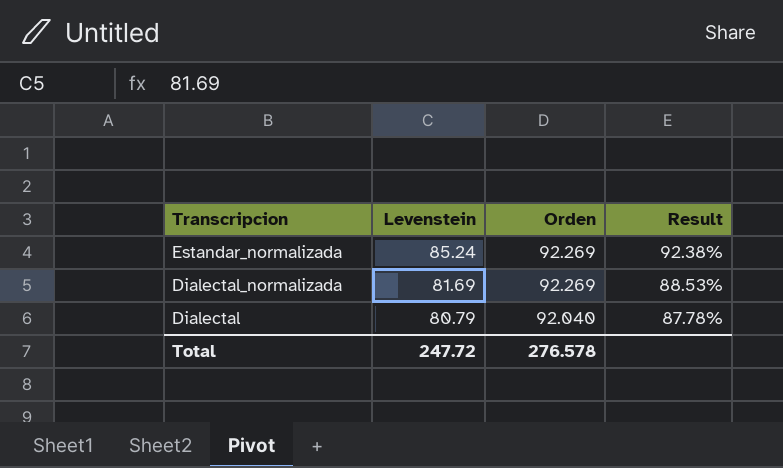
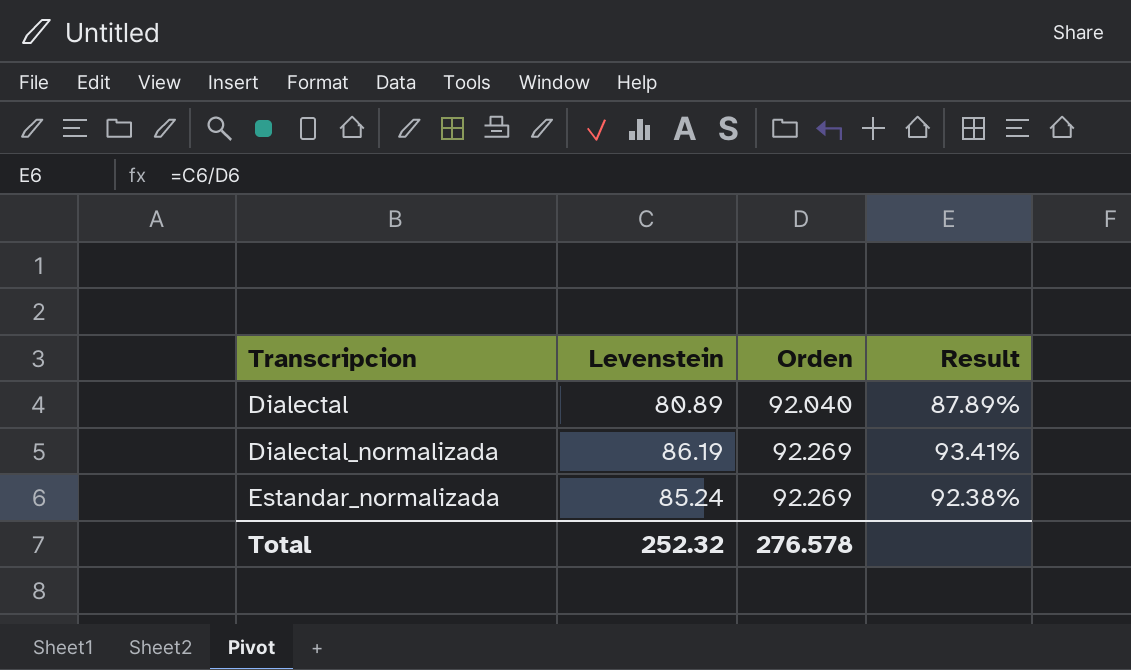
row order: Transcripcion descending -> Transcripcion ascending
Dialectal | Levenstein: 80.79 -> 80.89
Dialectal | Result: 87.78% -> 87.89%
Dialectal_normalizada | Levenstein: 81.69 -> 86.19
Dialectal_normalizada | Result: 88.53% -> 93.41%
Total | Levenstein: 247.72 -> 252.32

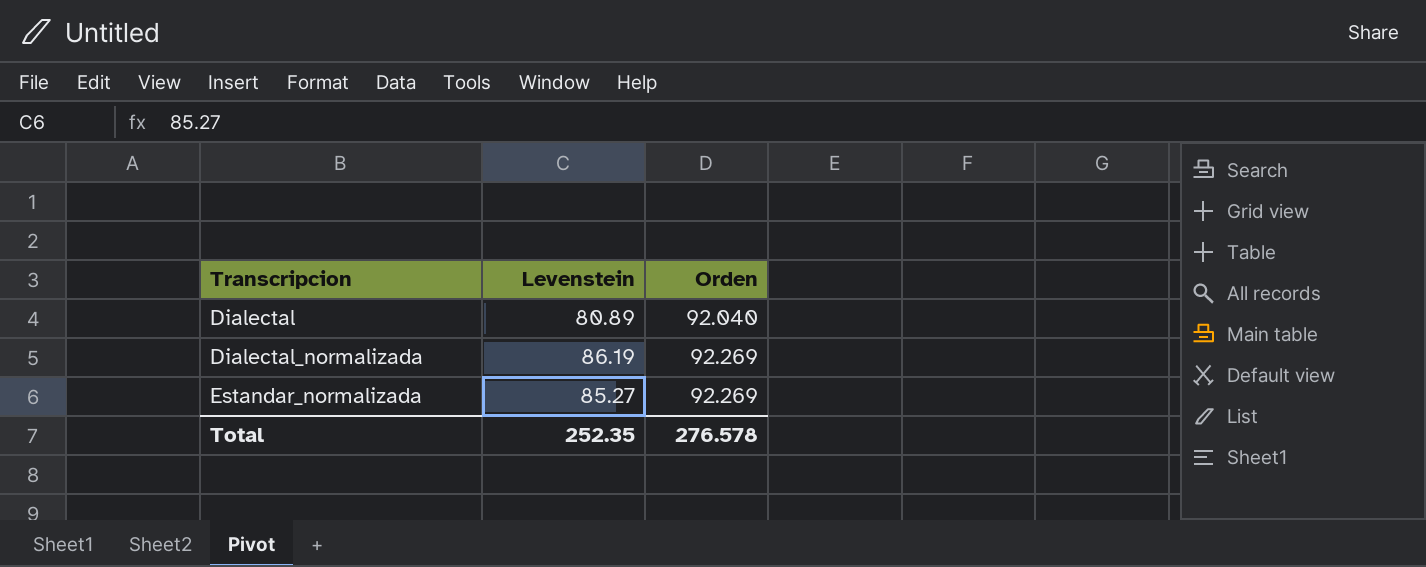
column Result | formula: [Levenstein] / [Orden] -> none
Estandar_normalizada | Levenstein: 85.24 -> 85.27
Total | Levenstein: 252.32 -> 252.35

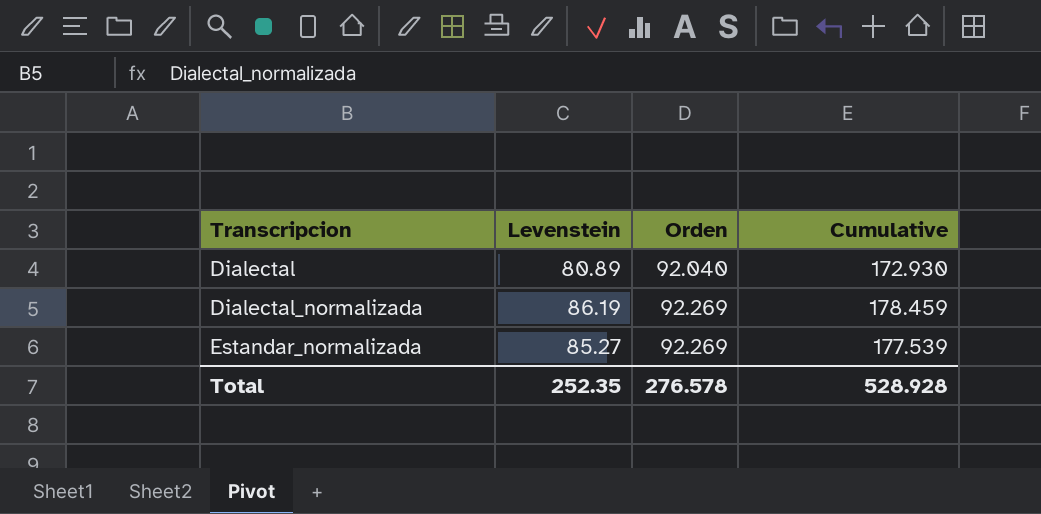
column Cumulative | formula: none -> [Levenstein] + [Orden]

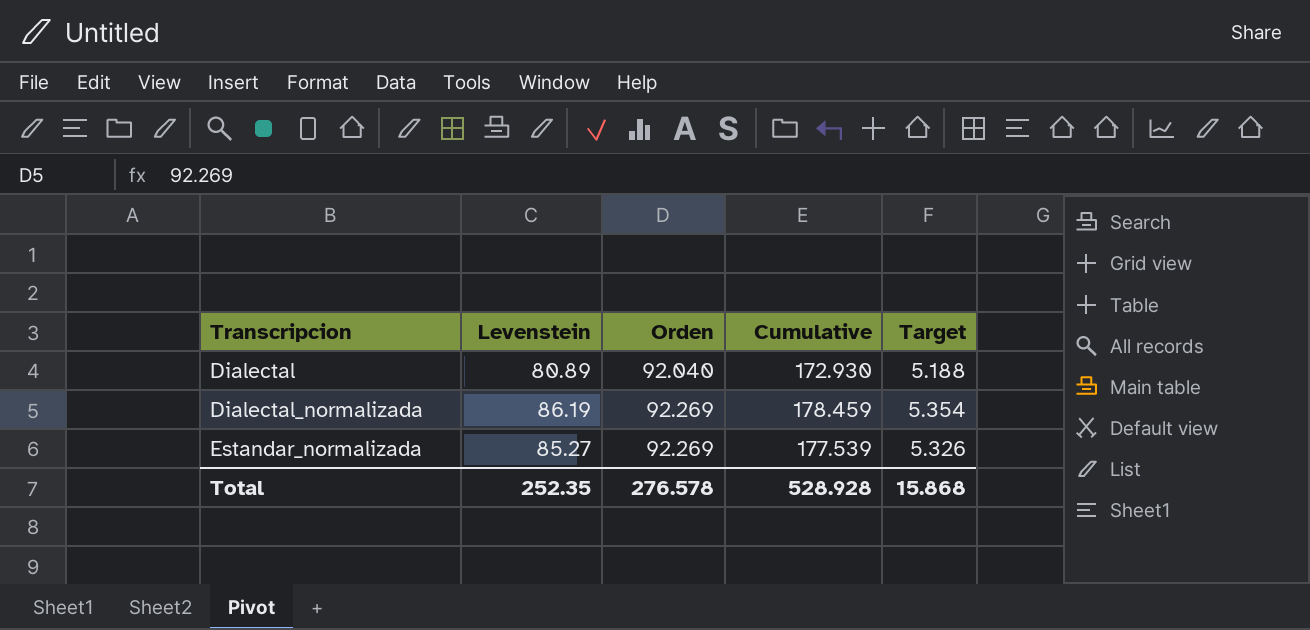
column Target | formula: none -> [Cumulative] * 0.03

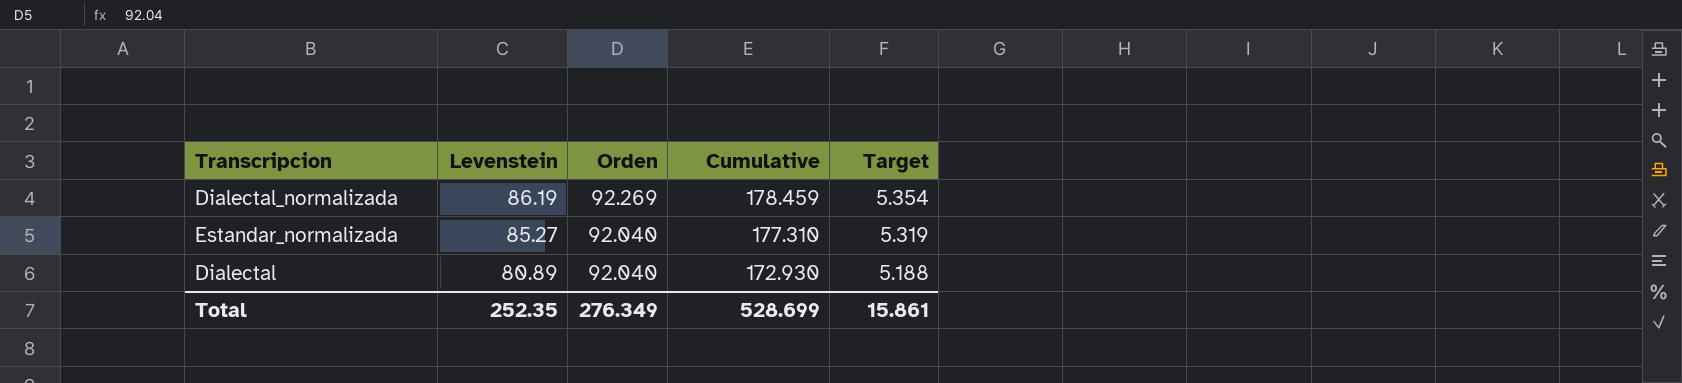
row order: Transcripcion ascending -> Levenstein descending
Estandar_normalizada | Orden: 92.269 -> 92.040
Estandar_normalizada | Cumulative: 177.539 -> 177.310
Estandar_normalizada | Target: 5.326 -> 5.319
Total | Orden: 276.578 -> 276.349
Total | Cumulative: 528.928 -> 528.699
Total | Target: 15.868 -> 15.861

